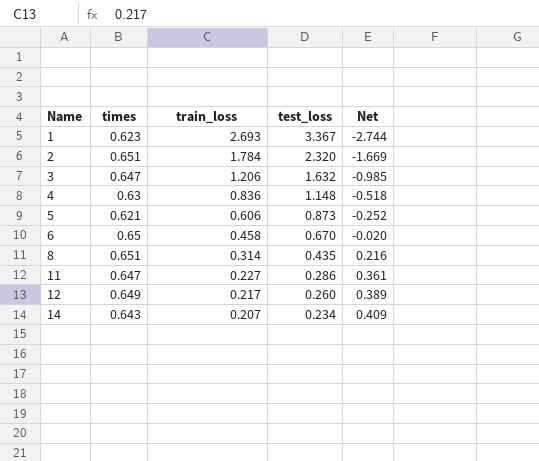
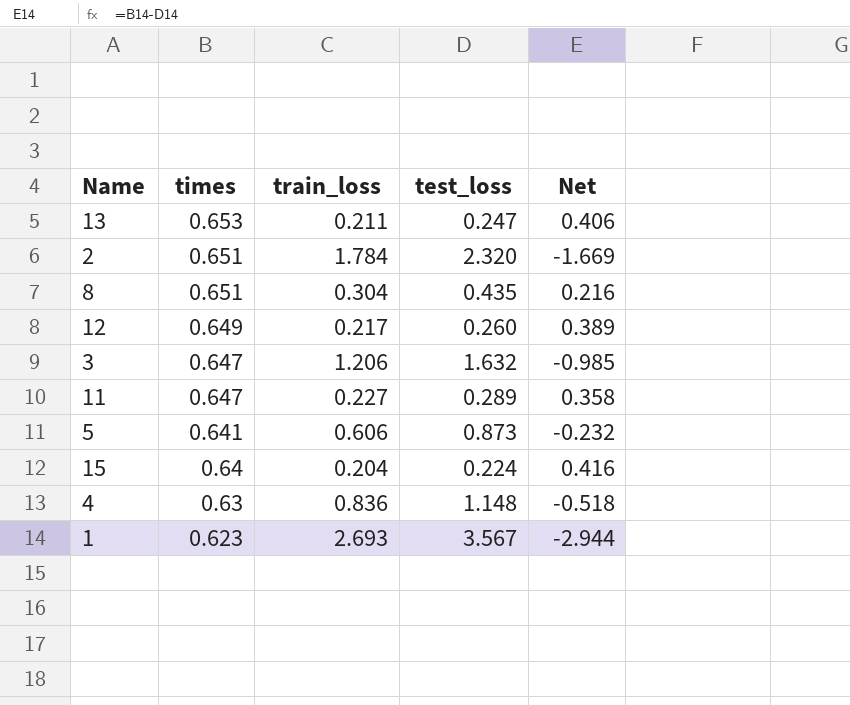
row order: Name ascending -> times descending
row 6: 0.65 | 0.458 | 0.670 | -0.020 -> none
row 14: 0.643 | 0.207 | 0.234 | 0.409 -> none
row 13: none -> 0.653 | 0.211 | 0.247 | 0.406
8 | train_loss: 0.314 -> 0.304
11 | test_loss: 0.286 -> 0.289
11 | Net: 0.361 -> 0.358
5 | times: 0.621 -> 0.641
5 | Net: -0.252 -> -0.232
row 15: none -> 0.64 | 0.204 | 0.224 | 0.416
1 | test_loss: 3.367 -> 3.567
1 | Net: -2.744 -> -2.944

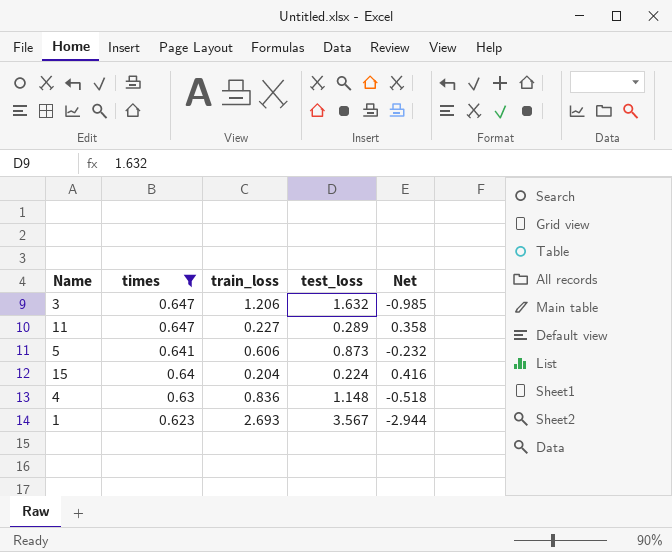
filter: none -> times <= 0.647

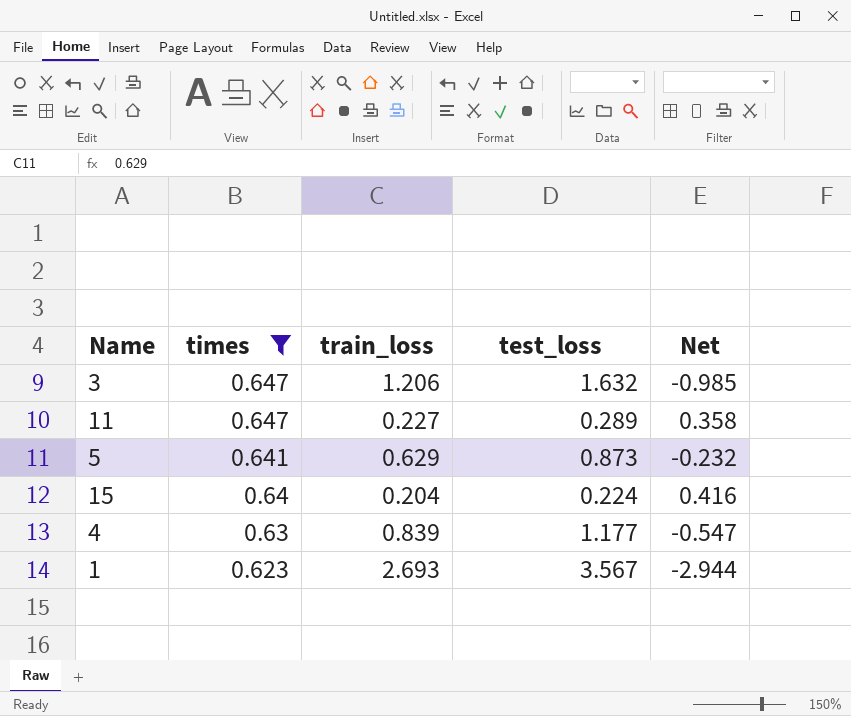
5 | train_loss: 0.606 -> 0.629
4 | train_loss: 0.836 -> 0.839
4 | test_loss: 1.148 -> 1.177
4 | Net: -0.518 -> -0.547

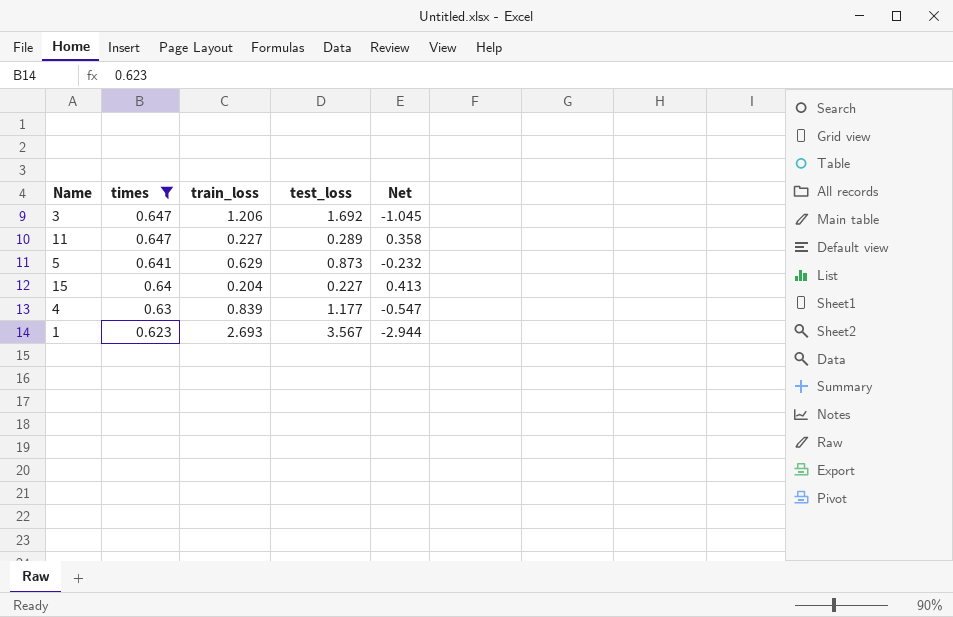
3 | test_loss: 1.632 -> 1.692
3 | Net: -0.985 -> -1.045
15 | test_loss: 0.224 -> 0.227
15 | Net: 0.416 -> 0.413

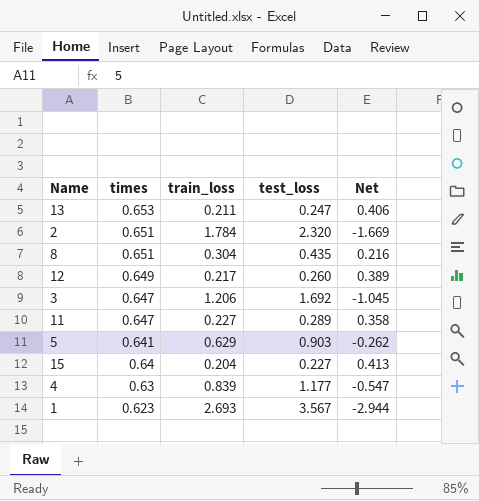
filter: times <= 0.647 -> none
5 | test_loss: 0.873 -> 0.903
5 | Net: -0.232 -> -0.262

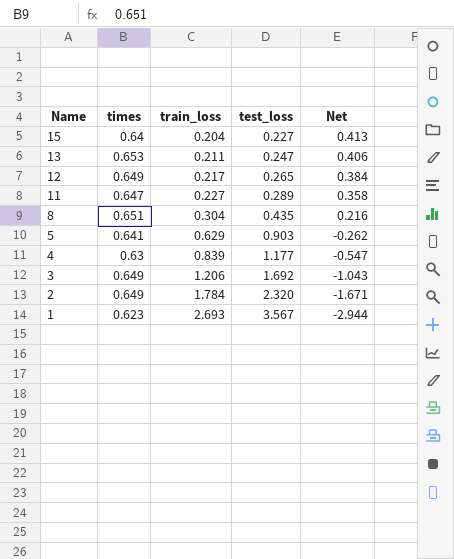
row order: times descending -> Name descending
12 | test_loss: 0.260 -> 0.265
12 | Net: 0.389 -> 0.384
3 | times: 0.647 -> 0.649
3 | Net: -1.045 -> -1.043
2 | times: 0.651 -> 0.649
2 | Net: -1.669 -> -1.671

